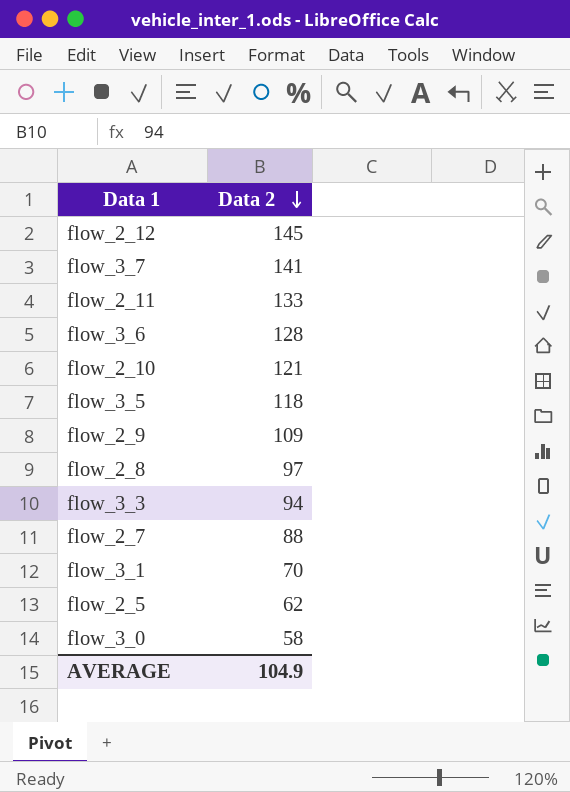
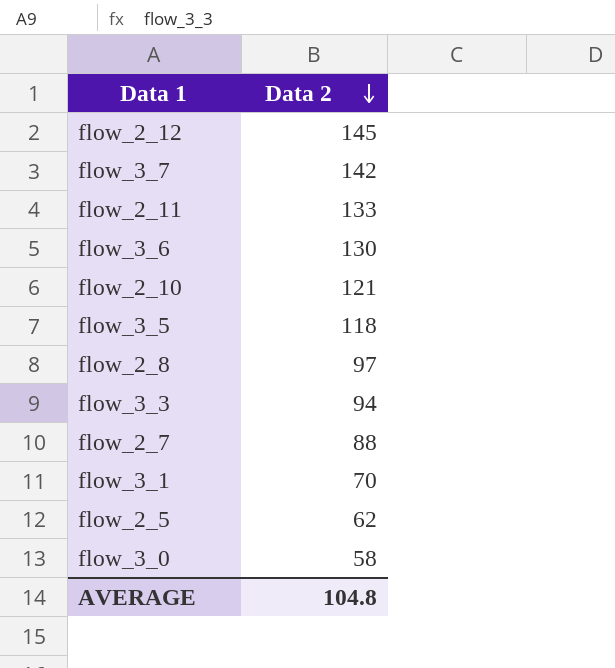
row flow_2_9: 109 -> none
flow_3_7 | Data 2: 141 -> 142
flow_3_6 | Data 2: 128 -> 130
AVERAGE | Data 2: 104.9 -> 104.8

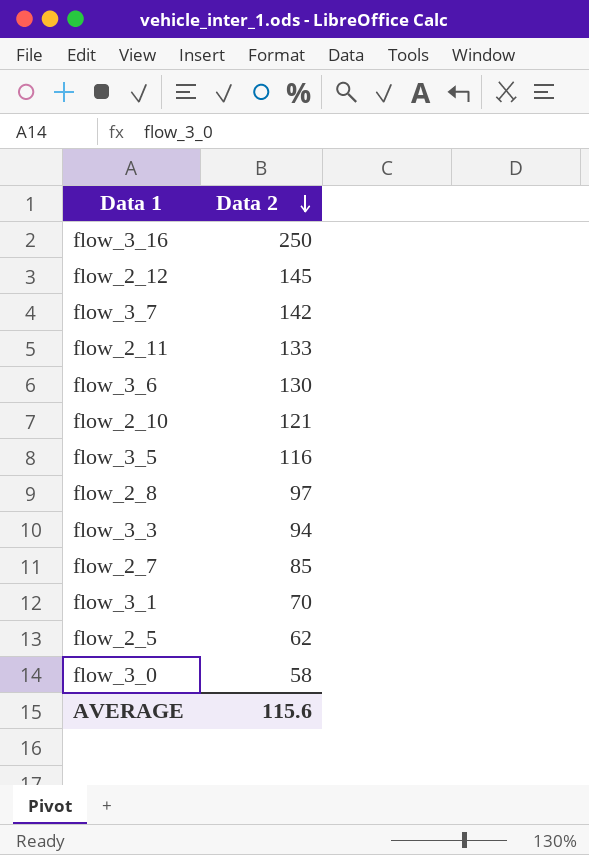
row flow_3_16: none -> 250
flow_3_5 | Data 2: 118 -> 116
flow_2_7 | Data 2: 88 -> 85
AVERAGE | Data 2: 104.8 -> 115.6

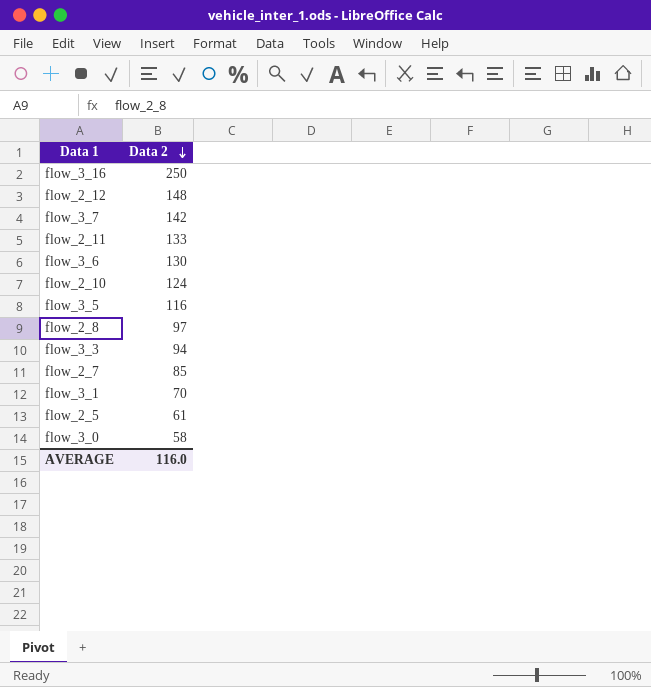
flow_2_12 | Data 2: 145 -> 148
flow_2_10 | Data 2: 121 -> 124
flow_2_5 | Data 2: 62 -> 61
AVERAGE | Data 2: 115.6 -> 116.0

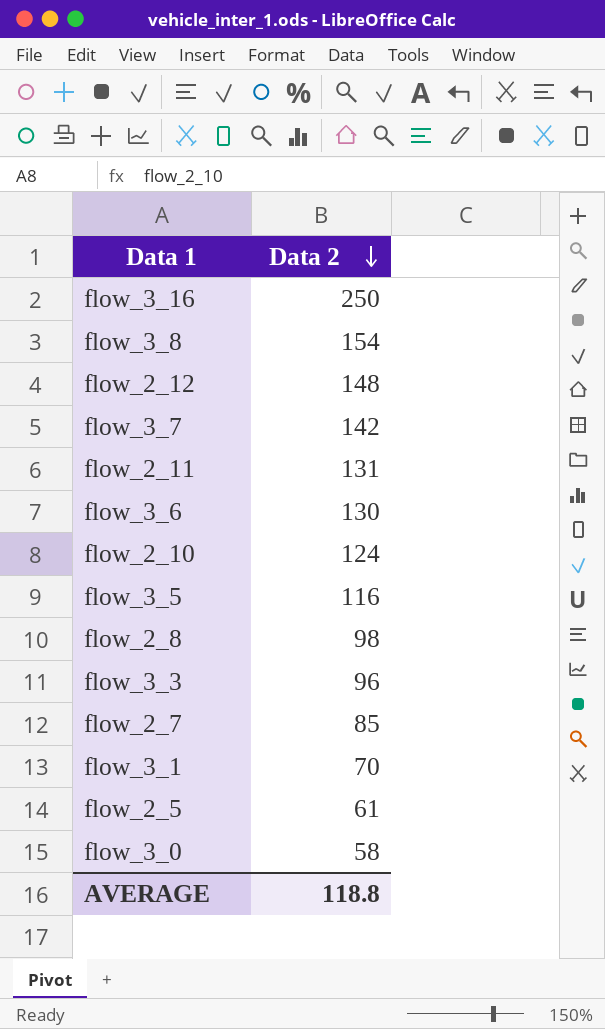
row flow_3_8: none -> 154
flow_2_11 | Data 2: 133 -> 131
flow_2_8 | Data 2: 97 -> 98
flow_3_3 | Data 2: 94 -> 96
AVERAGE | Data 2: 116.0 -> 118.8

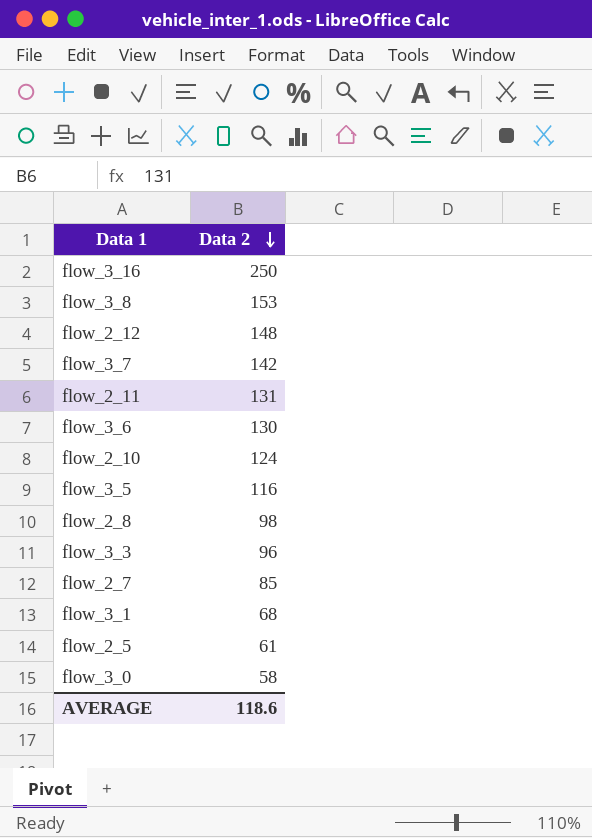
flow_3_8 | Data 2: 154 -> 153
flow_3_1 | Data 2: 70 -> 68
AVERAGE | Data 2: 118.8 -> 118.6

